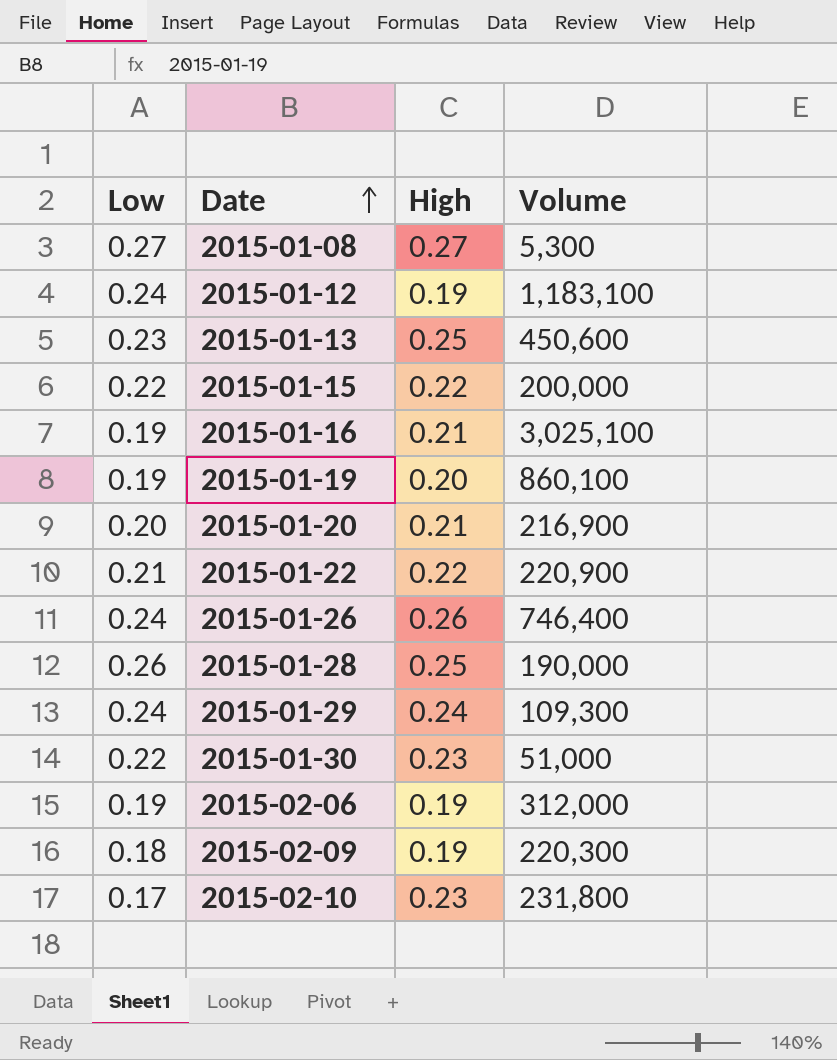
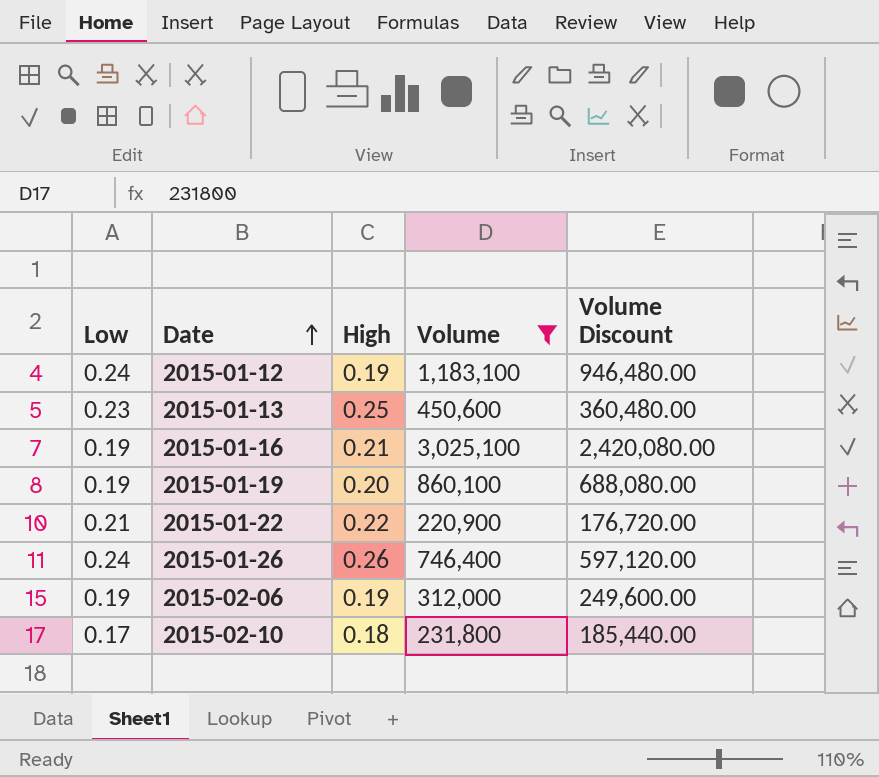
filter: none -> Volume >= 220,900
column Volume Discount | formula: none -> [Volume] * 0.8
2015-02-10 | High: 0.23 -> 0.18

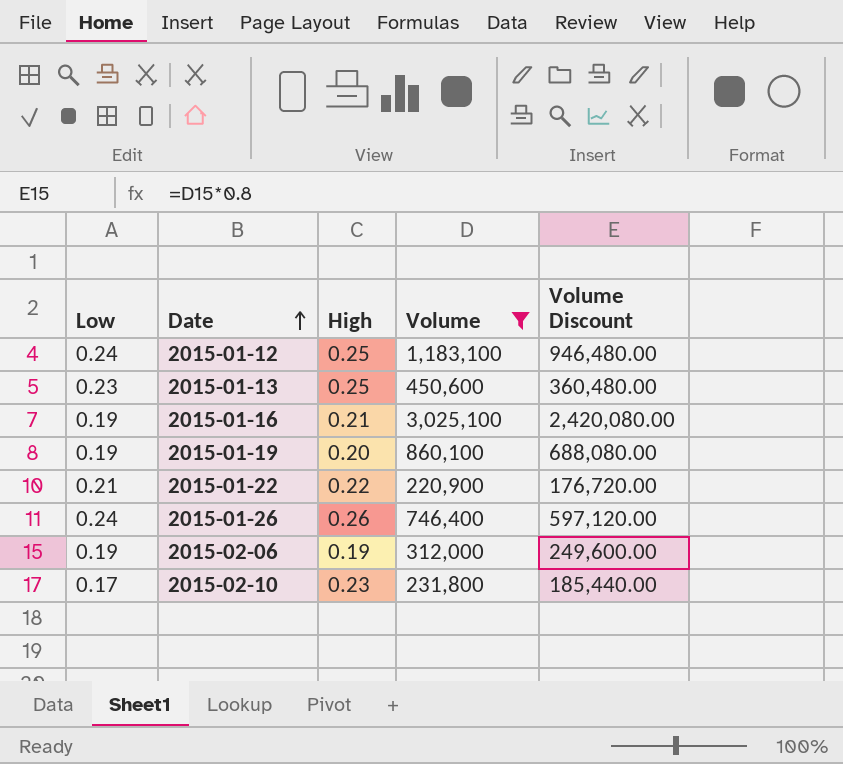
2015-01-12 | High: 0.19 -> 0.25
2015-02-10 | High: 0.18 -> 0.23

